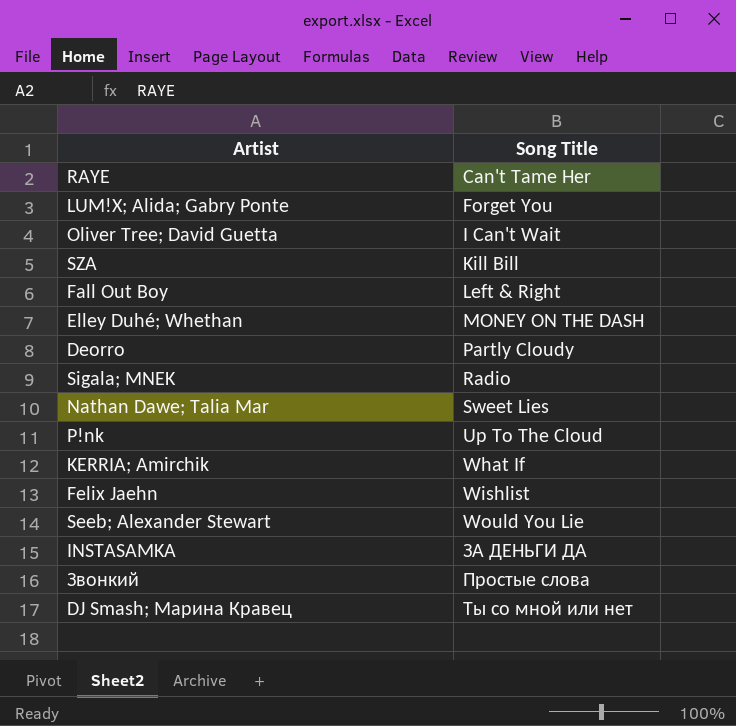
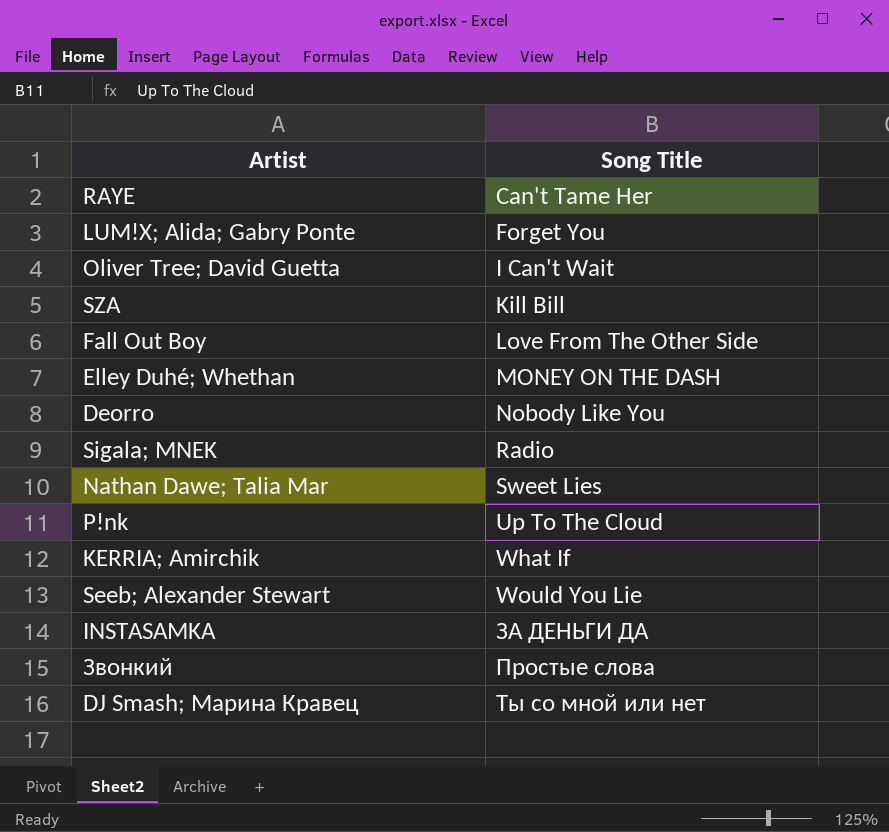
row Felix Jaehn: Wishlist -> none
Fall Out Boy | Song Title: Left & Right -> Love From The Other Side
Deorro | Song Title: Partly Cloudy -> Nobody Like You

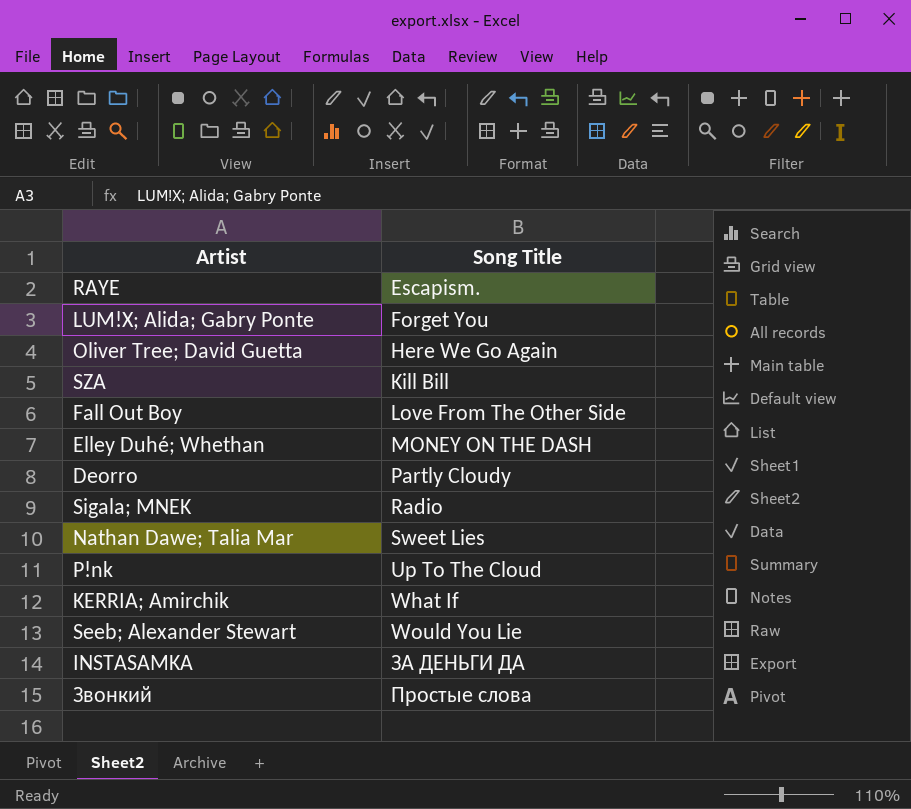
row DJ Smash; Марина Кравец: Ты со мной или нет -> none
RAYE | Song Title: Can't Tame Her -> Escapism.
Oliver Tree; David Guetta | Song Title: I Can't Wait -> Here We Go Again
Deorro | Song Title: Nobody Like You -> Partly Cloudy

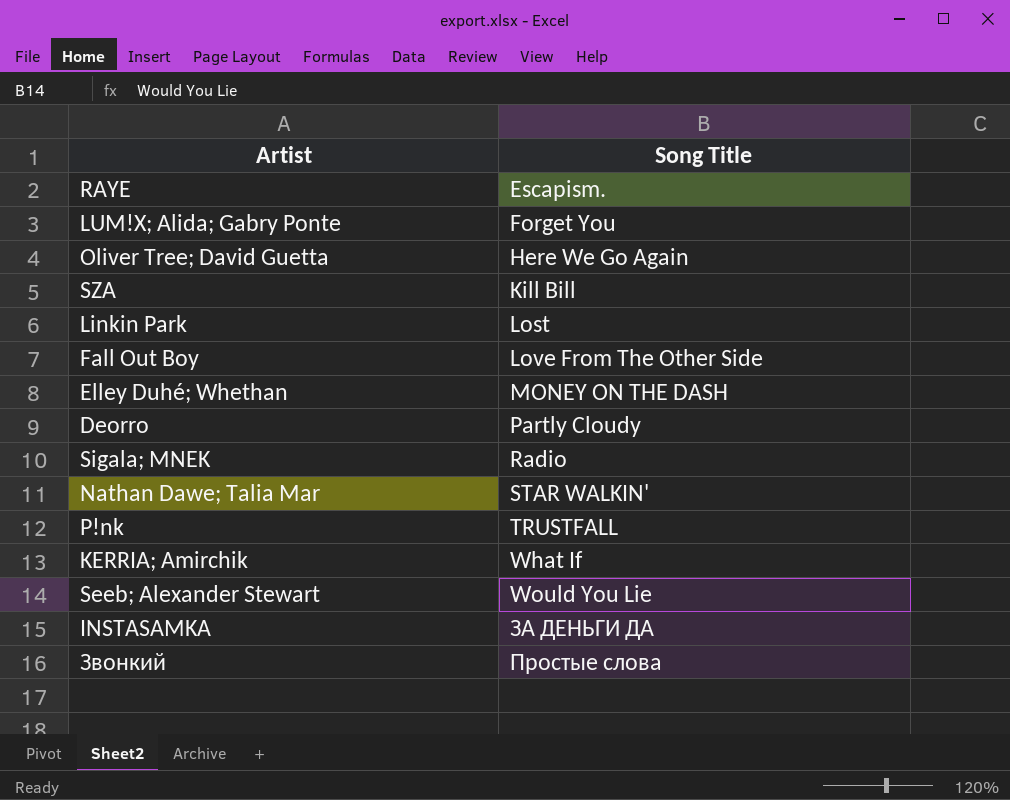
row Linkin Park: none -> Lost
Nathan Dawe; Talia Mar | Song Title: Sweet Lies -> STAR WALKIN'
P!nk | Song Title: Up To The Cloud -> TRUSTFALL

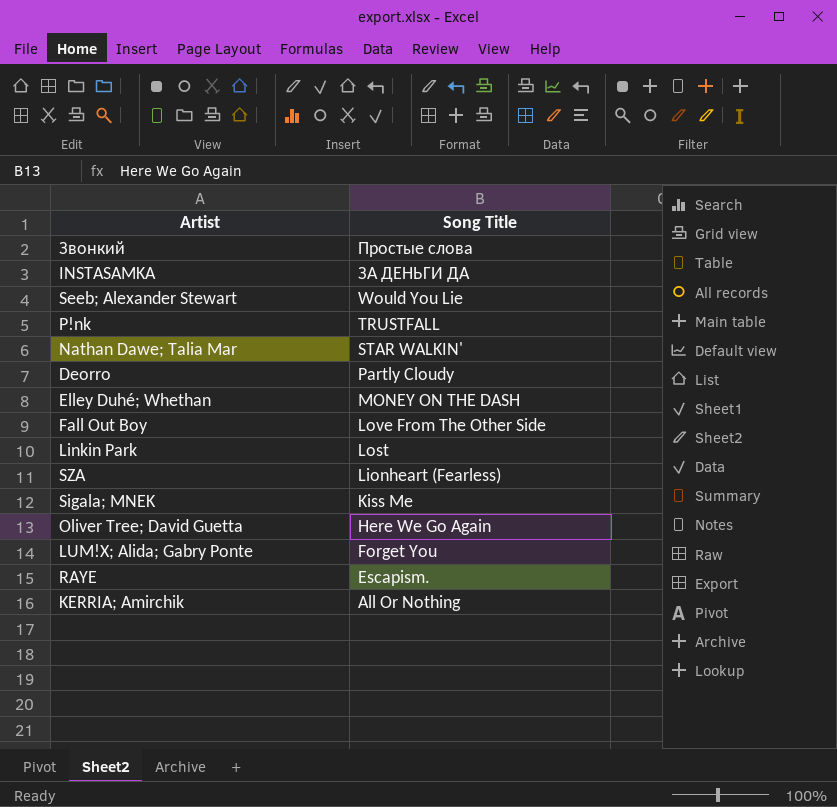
row order: Song Title ascending -> Song Title descending
SZA | Song Title: Kill Bill -> Lionheart (Fearless)
Sigala; MNEK | Song Title: Radio -> Kiss Me
KERRIA; Amirchik | Song Title: What If -> All Or Nothing

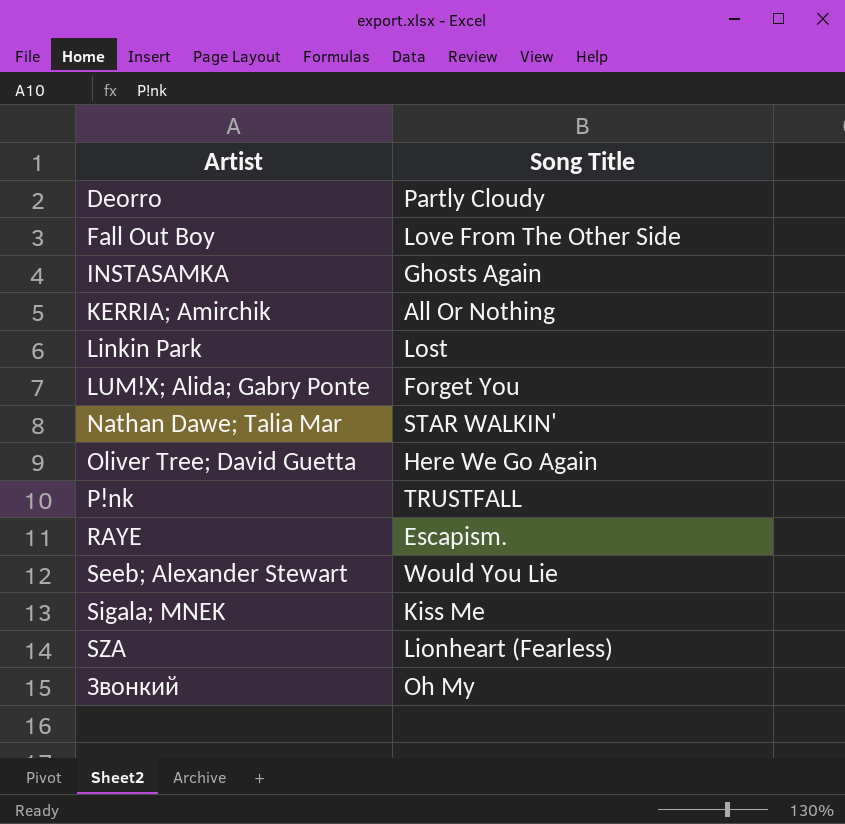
row order: Song Title descending -> Artist ascending
row Elley Duhé; Whethan: MONEY ON THE DASH -> none
INSTASAMKA | Song Title: ЗА ДЕНЬГИ ДА -> Ghosts Again
Звонкий | Song Title: Простые слова -> Oh My

